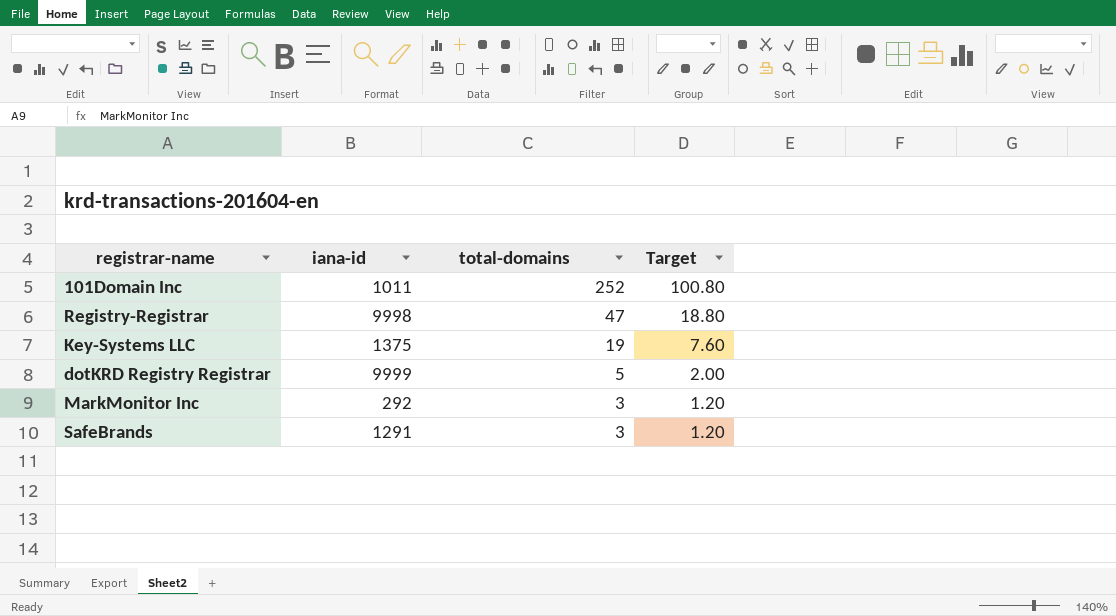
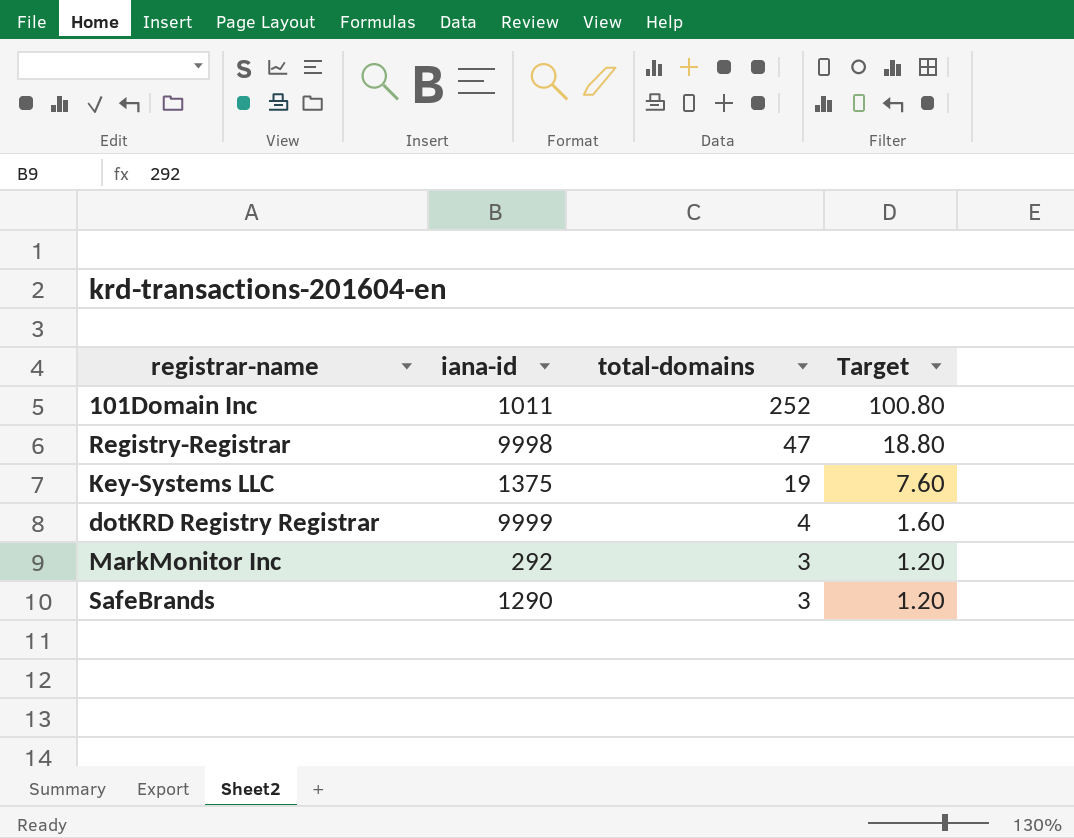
dotKRD Registry Registrar | total-domains: 5 -> 4
dotKRD Registry Registrar | Target: 2.00 -> 1.60
SafeBrands | iana-id: 1291 -> 1290

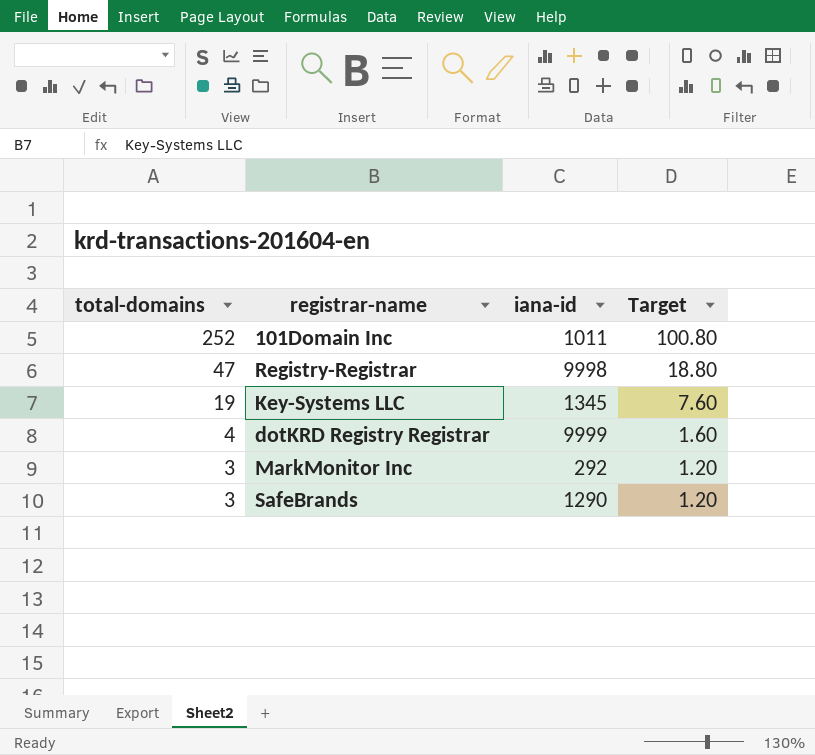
column total-domains | position: 3 -> 1
Key-Systems LLC | iana-id: 1375 -> 1345

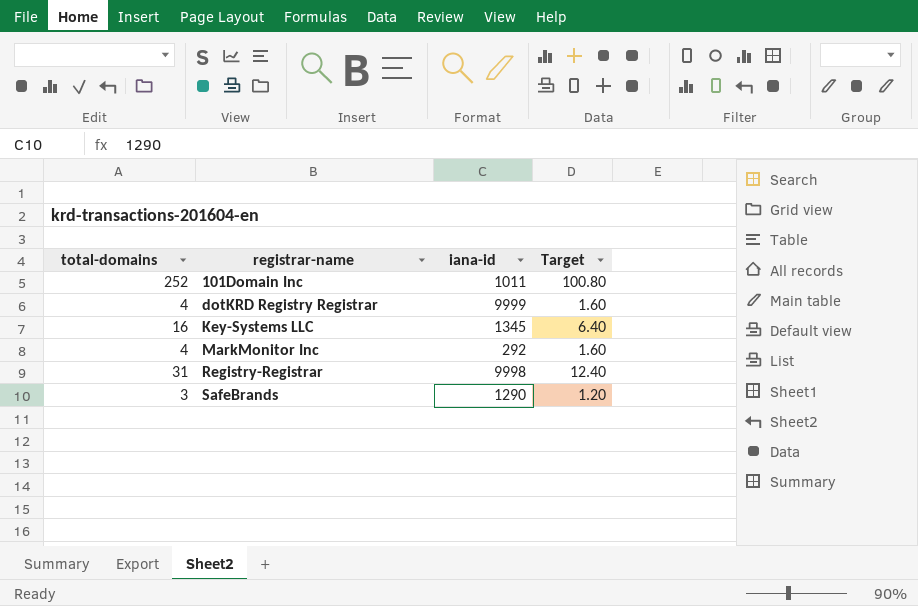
row order: total-domains descending -> registrar-name ascending
Key-Systems LLC | total-domains: 19 -> 16
Key-Systems LLC | Target: 7.60 -> 6.40
MarkMonitor Inc | total-domains: 3 -> 4
MarkMonitor Inc | Target: 1.20 -> 1.60
Registry-Registrar | total-domains: 47 -> 31
Registry-Registrar | Target: 18.80 -> 12.40

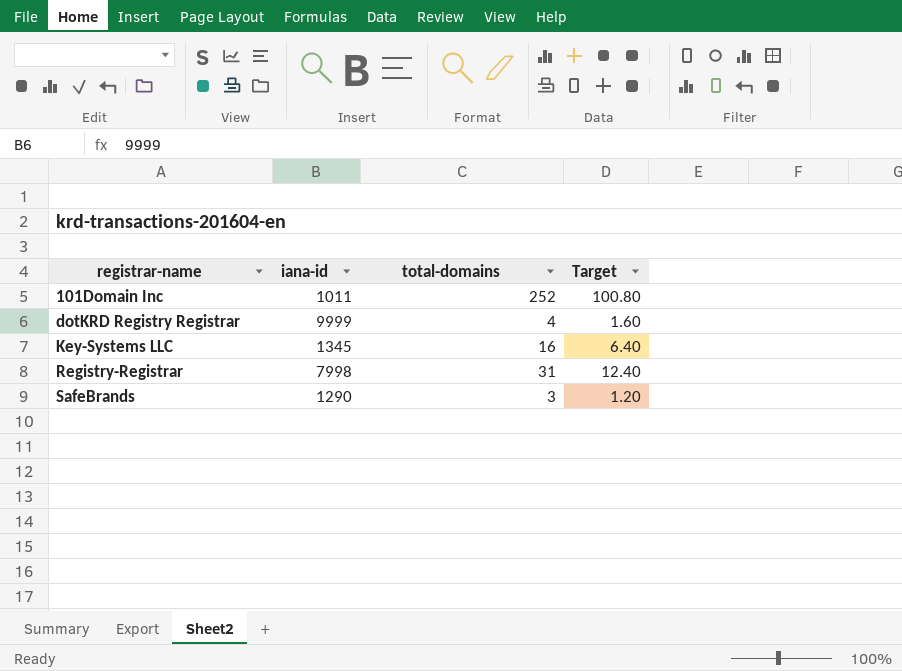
column total-domains | position: 1 -> 3
row MarkMonitor Inc: 4 | 292 | 1.60 -> none
Registry-Registrar | iana-id: 9998 -> 7998

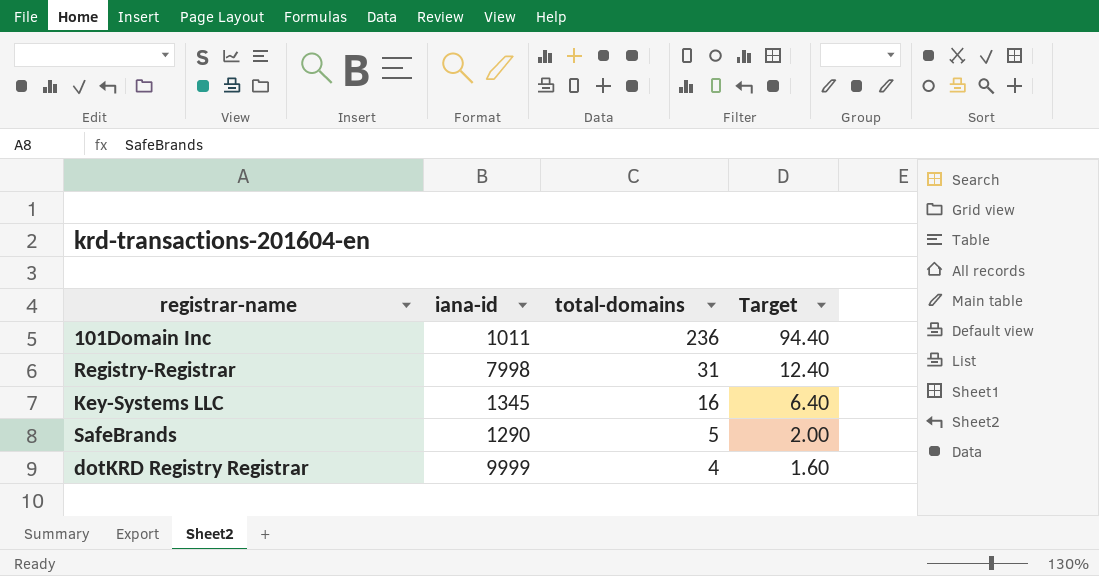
row order: registrar-name ascending -> total-domains descending
101Domain Inc | total-domains: 252 -> 236
101Domain Inc | Target: 100.80 -> 94.40
SafeBrands | total-domains: 3 -> 5
SafeBrands | Target: 1.20 -> 2.00

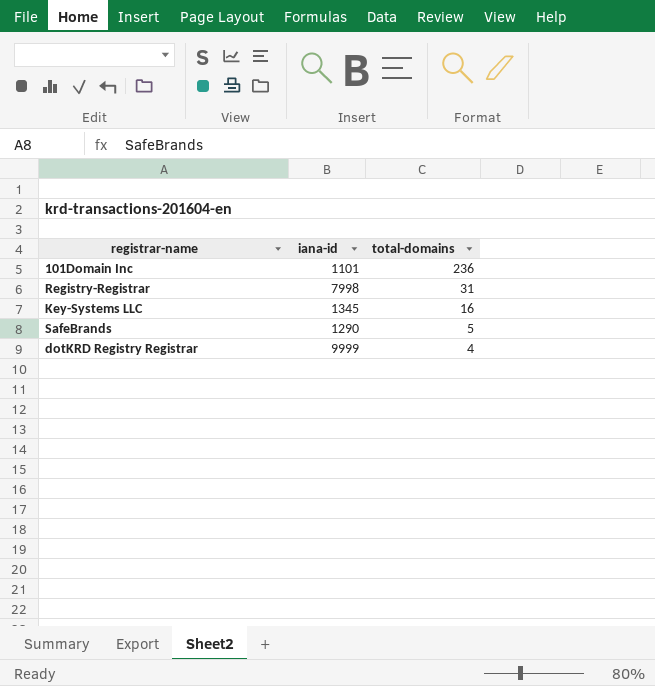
column Target | formula: [total-domains] * 0.4 -> none
101Domain Inc | iana-id: 1011 -> 1101

